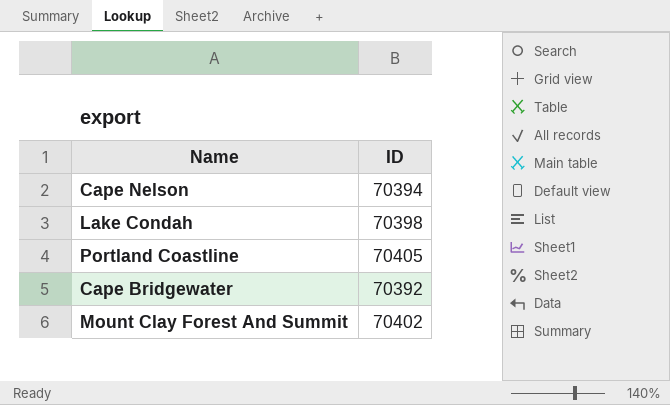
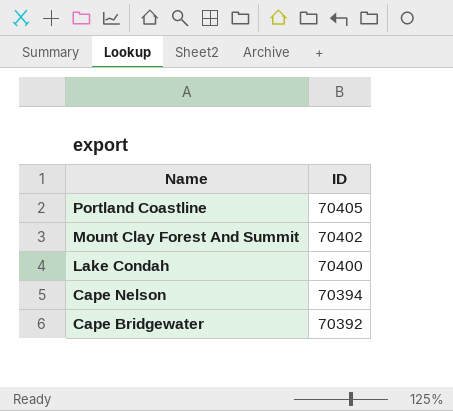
row order: none -> Name descending
Lake Condah | ID: 70398 -> 70400

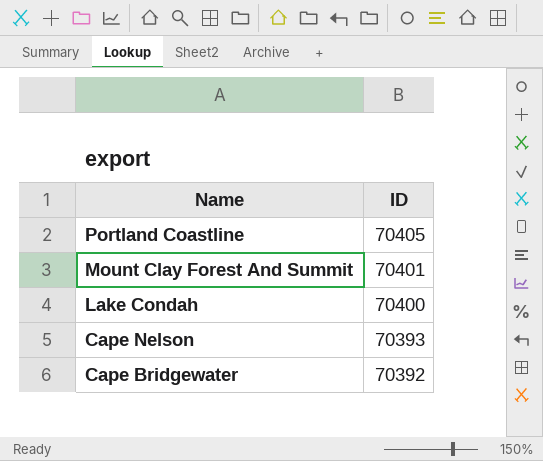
Mount Clay Forest And Summit | ID: 70402 -> 70401
Cape Nelson | ID: 70394 -> 70393

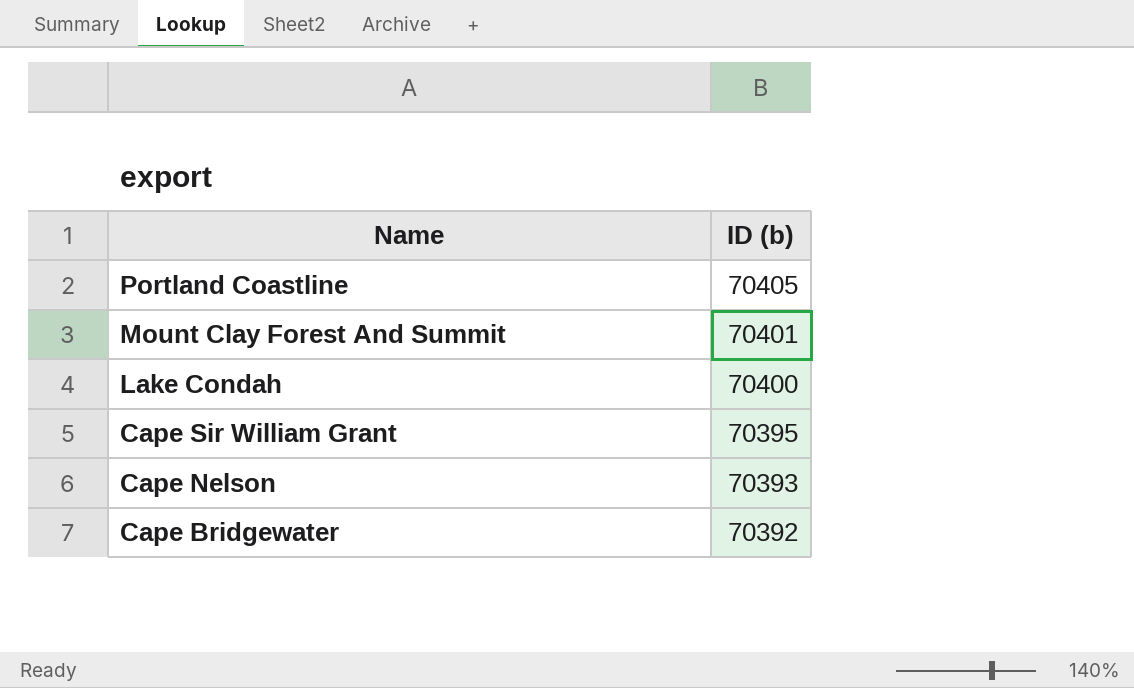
column name: ID -> ID (b)
row Cape Sir William Grant: none -> 70395

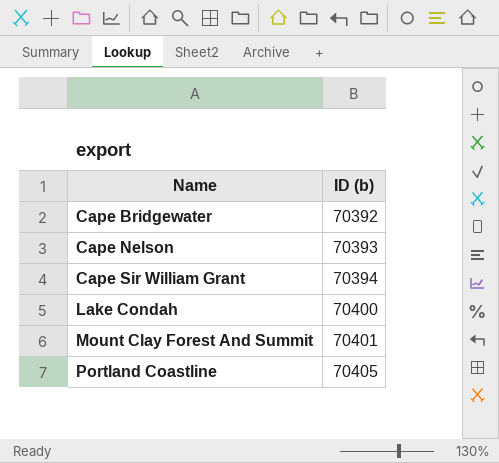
row order: Name descending -> Name ascending
Cape Sir William Grant | ID (b): 70395 -> 70394

